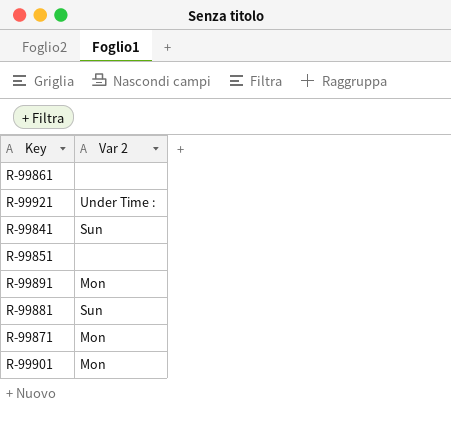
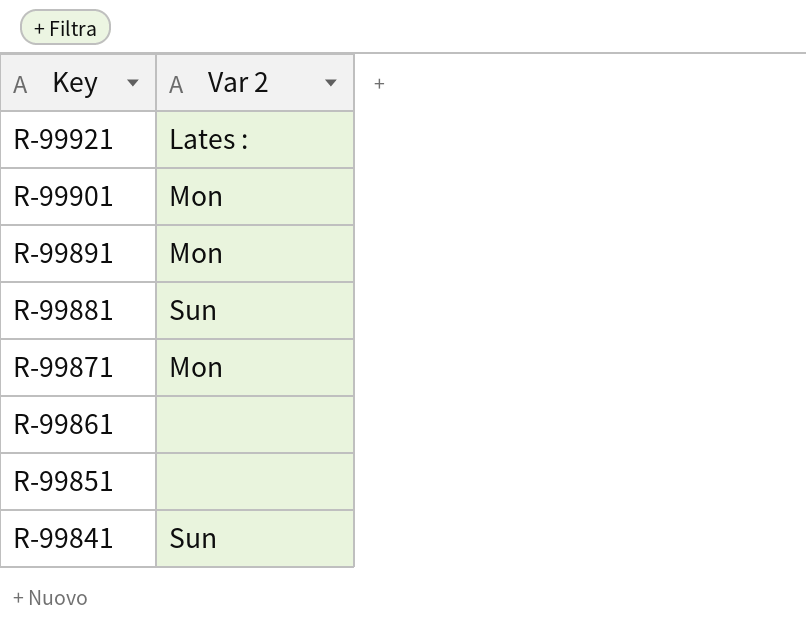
row order: none -> Key descending
R-99921 | Var 2: Under Time : -> Lates :

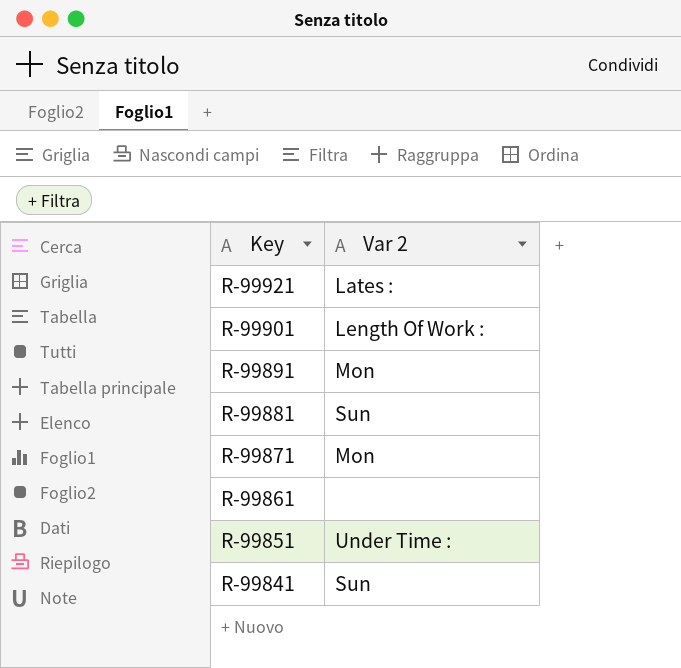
R-99901 | Var 2: Mon -> Length Of Work :
R-99851 | Var 2: none -> Under Time :

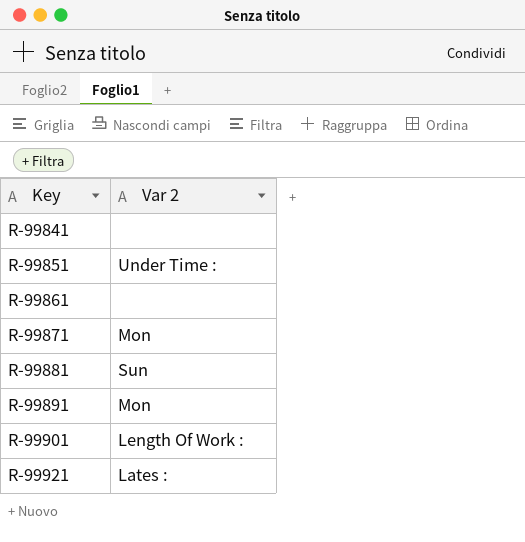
row order: Key descending -> Key ascending
R-99841 | Var 2: Sun -> none

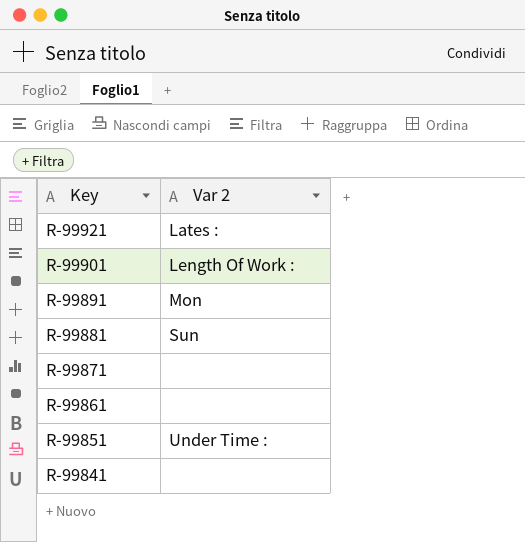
row order: Key ascending -> Key descending
R-99871 | Var 2: Mon -> none

